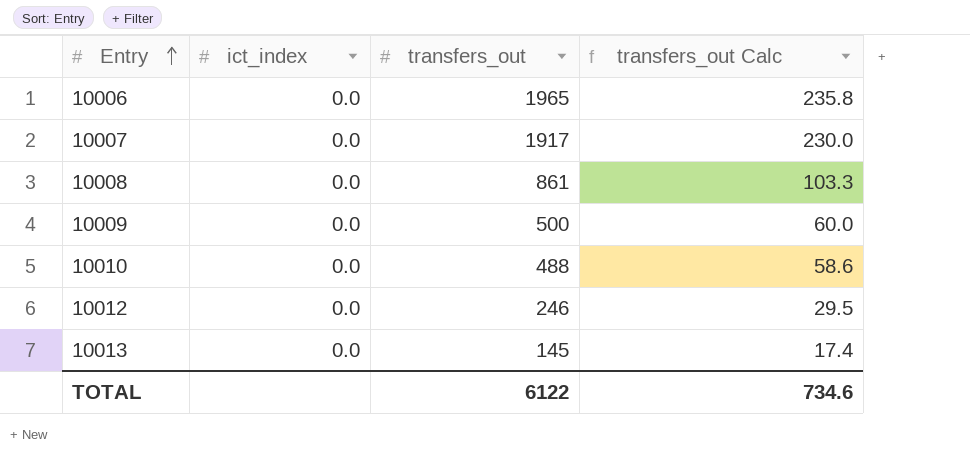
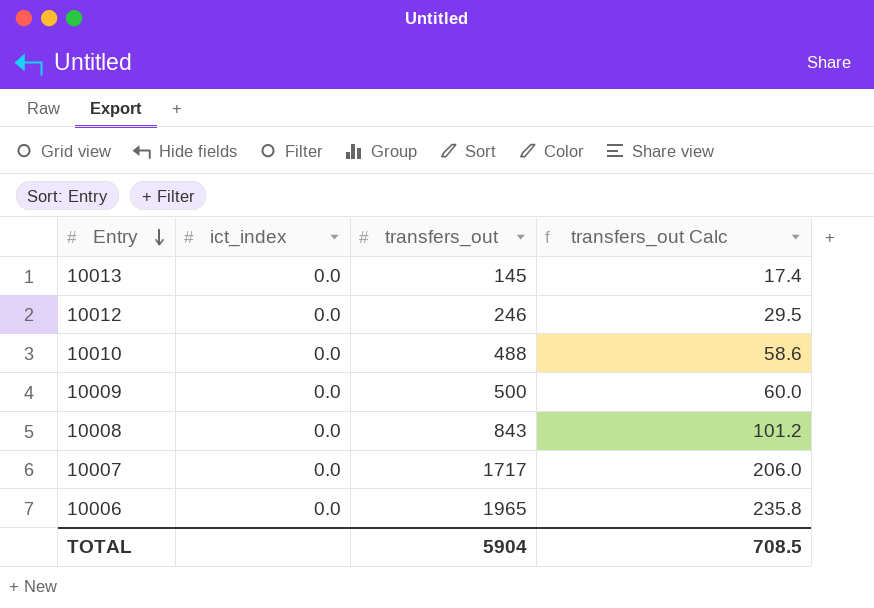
row order: Entry ascending -> Entry descending
10008 | transfers_out: 861 -> 843
10008 | transfers_out Calc: 103.3 -> 101.2
10007 | transfers_out: 1917 -> 1717
10007 | transfers_out Calc: 230.0 -> 206.0
TOTAL | transfers_out: 6122 -> 5904
TOTAL | transfers_out Calc: 734.6 -> 708.5

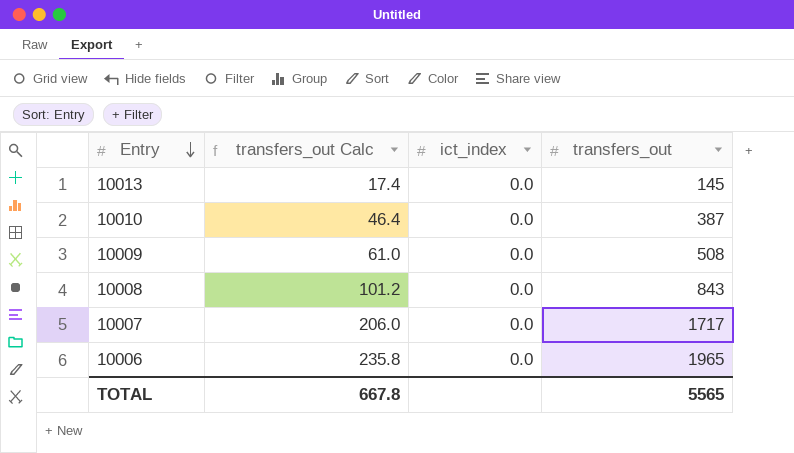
column transfers_out Calc | position: 4 -> 2
row 10012: 0.0 | 246 | 29.5 -> none
10010 | transfers_out Calc: 58.6 -> 46.4
10010 | transfers_out: 488 -> 387
10009 | transfers_out Calc: 60.0 -> 61.0
10009 | transfers_out: 500 -> 508
TOTAL | transfers_out Calc: 708.5 -> 667.8
TOTAL | transfers_out: 5904 -> 5565

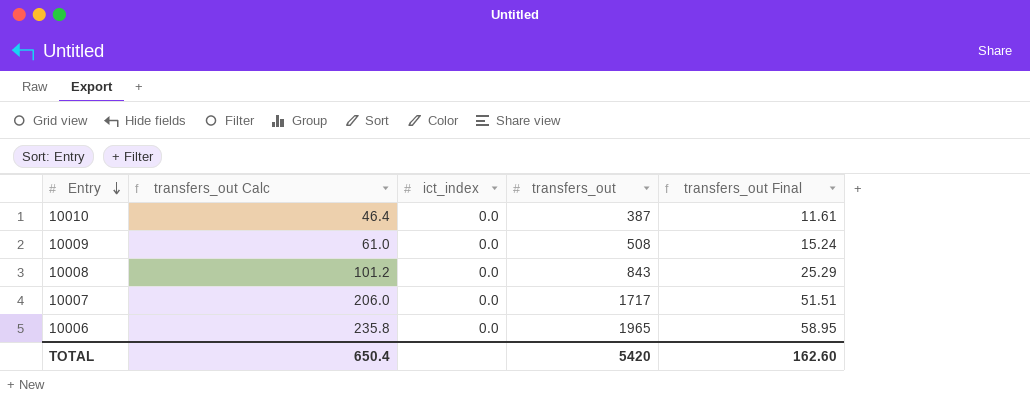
column transfers_out Final | formula: none -> [transfers_out] * 0.03
row 10013: 17.4 | 0.0 | 145 -> none
TOTAL | transfers_out Calc: 667.8 -> 650.4
TOTAL | transfers_out: 5565 -> 5420

